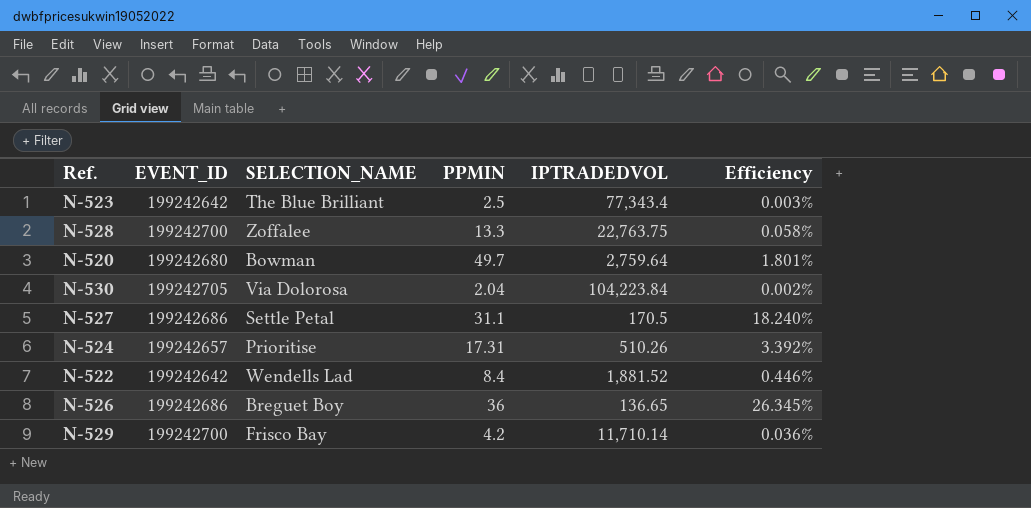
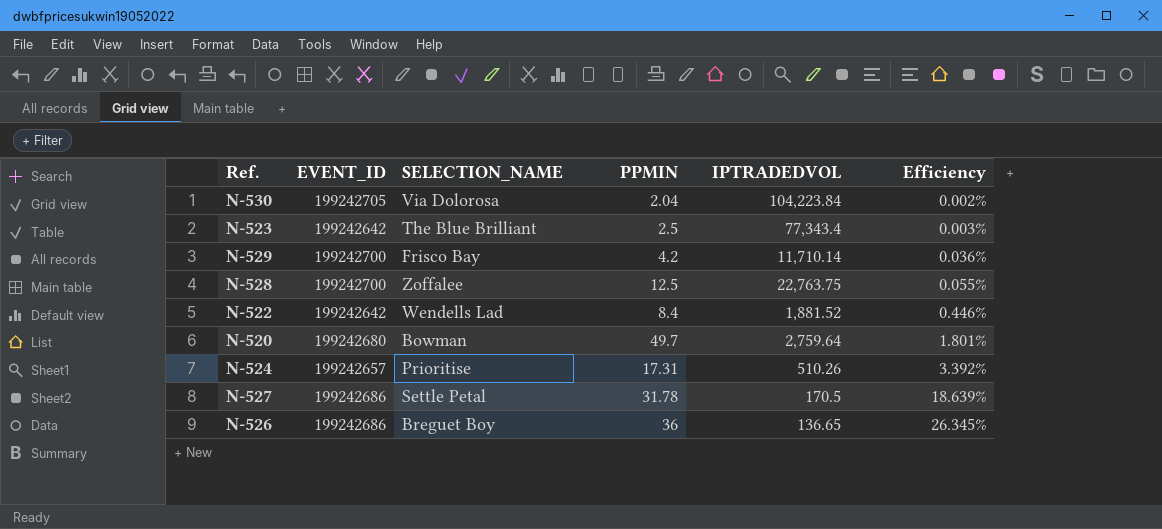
row order: none -> Efficiency ascending
N-528 | PPMIN: 13.3 -> 12.5
N-528 | Efficiency: 0.058% -> 0.055%
N-527 | PPMIN: 31.1 -> 31.78
N-527 | Efficiency: 18.240% -> 18.639%

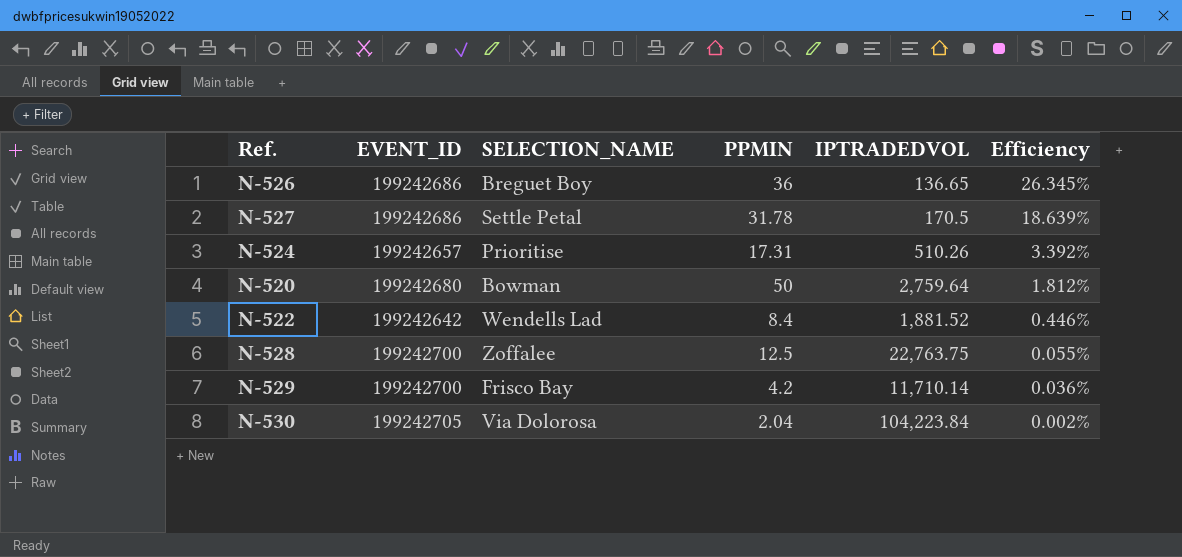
row order: Efficiency ascending -> Efficiency descending
row N-523: 199242642 | The Blue Brilliant | 2.5 | 77,343.4 | 0.003% -> none
N-520 | PPMIN: 49.7 -> 50
N-520 | Efficiency: 1.801% -> 1.812%

